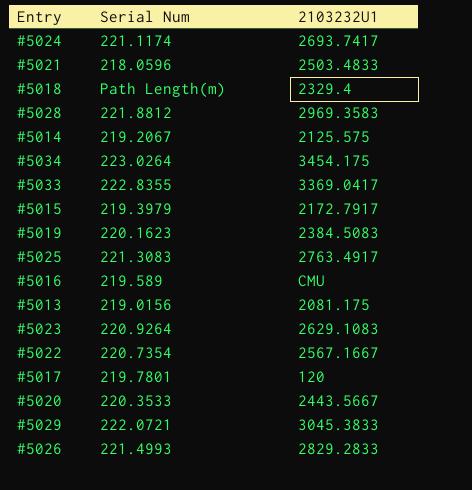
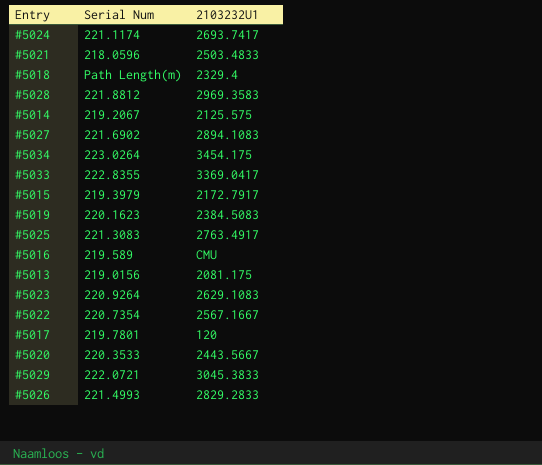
row #5027: none -> 221.6902 | 2894.1083

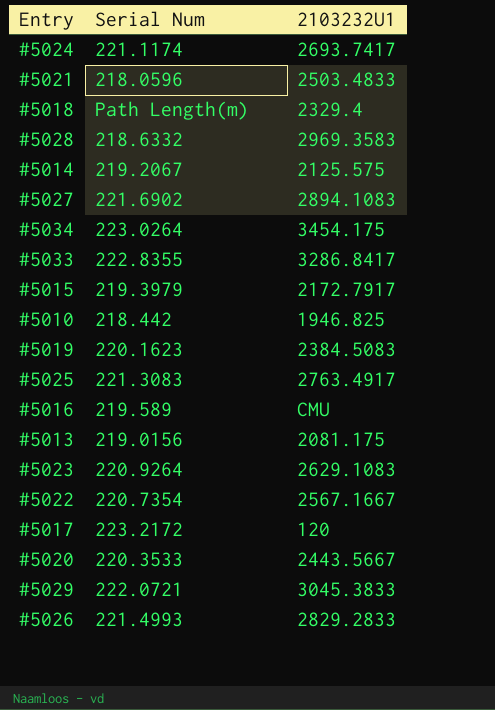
#5028 | Serial Num: 221.8812 -> 218.6332
#5033 | 2103232U1: 3369.0417 -> 3286.8417
row #5010: none -> 218.442 | 1946.825
#5017 | Serial Num: 219.7801 -> 223.2172

